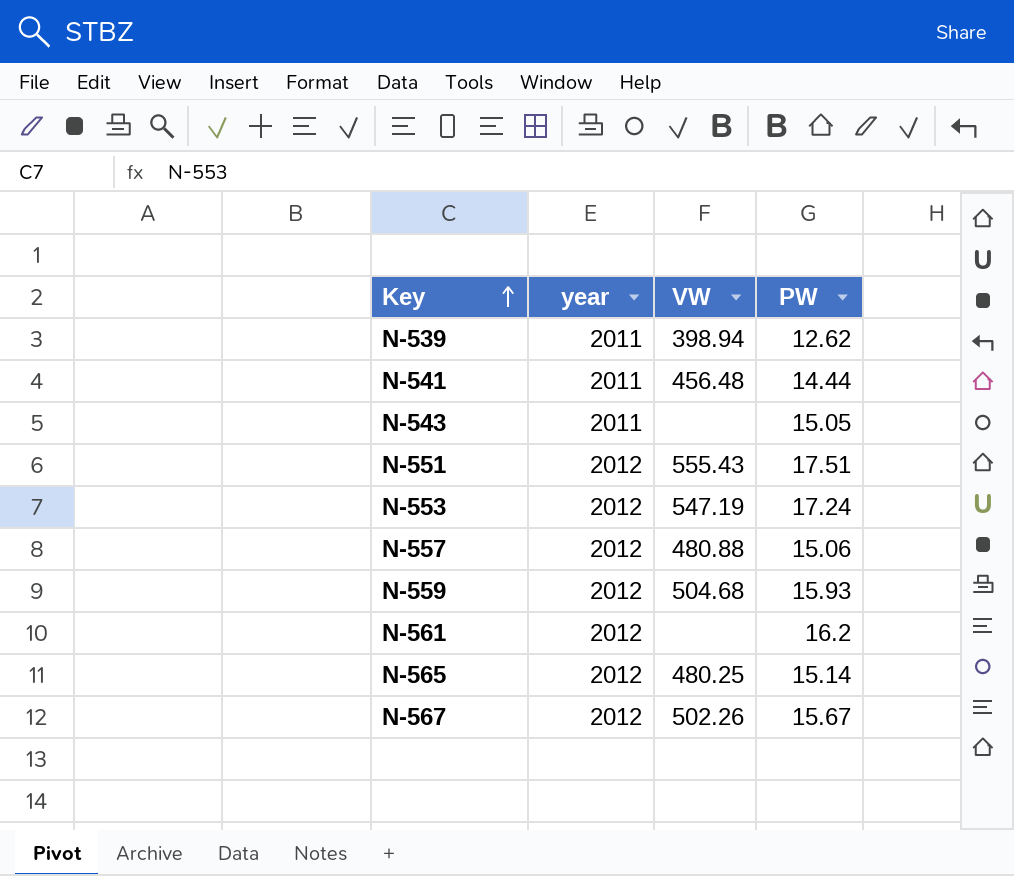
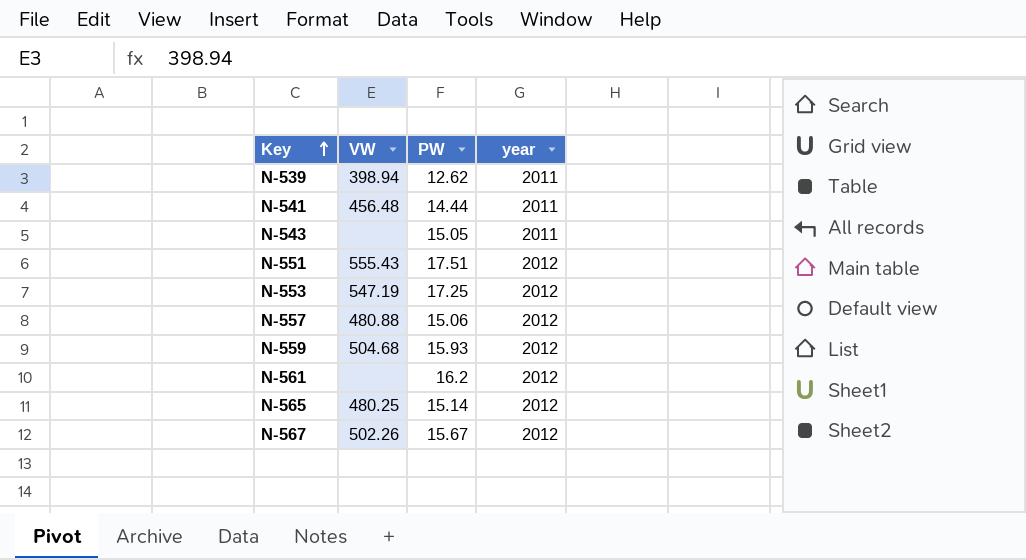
column year | position: 2 -> 4
N-553 | PW: 17.24 -> 17.25

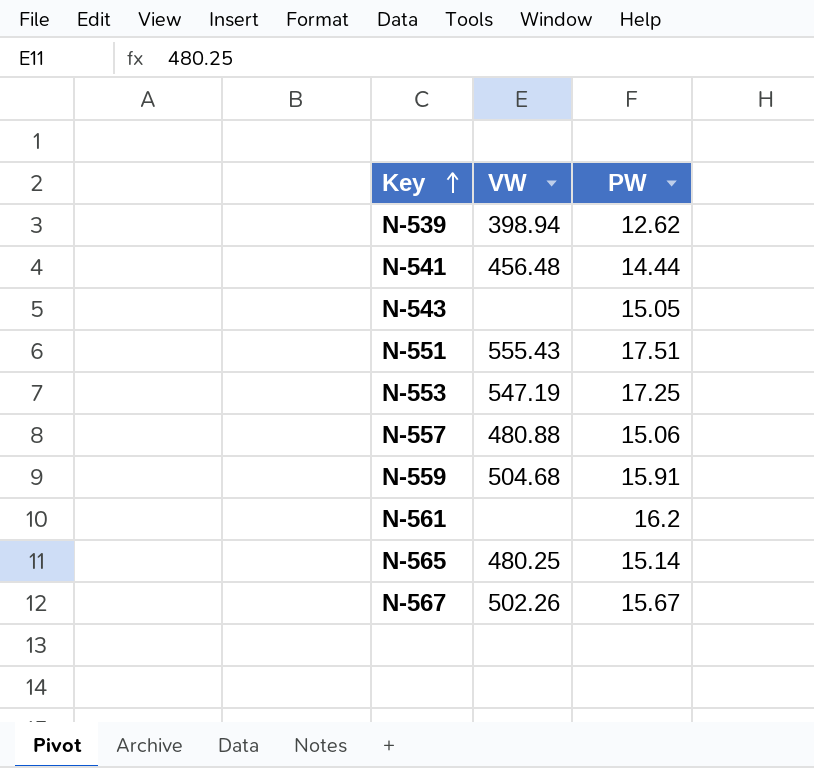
column year | position: 4 -> none
N-559 | PW: 15.93 -> 15.91

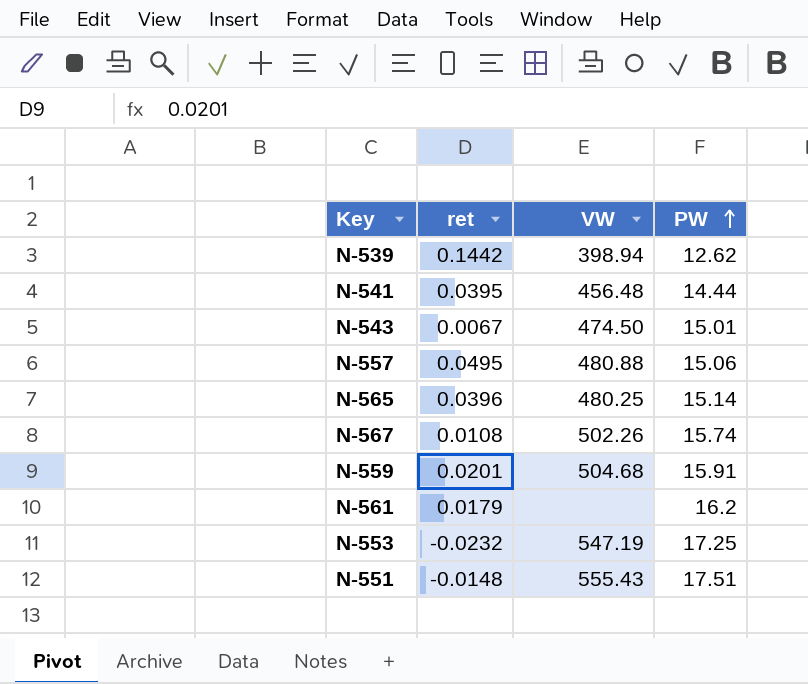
row order: Key ascending -> PW ascending
column ret | position: none -> 2
N-543 | VW: none -> 474.50
N-543 | PW: 15.05 -> 15.01
N-567 | PW: 15.67 -> 15.74

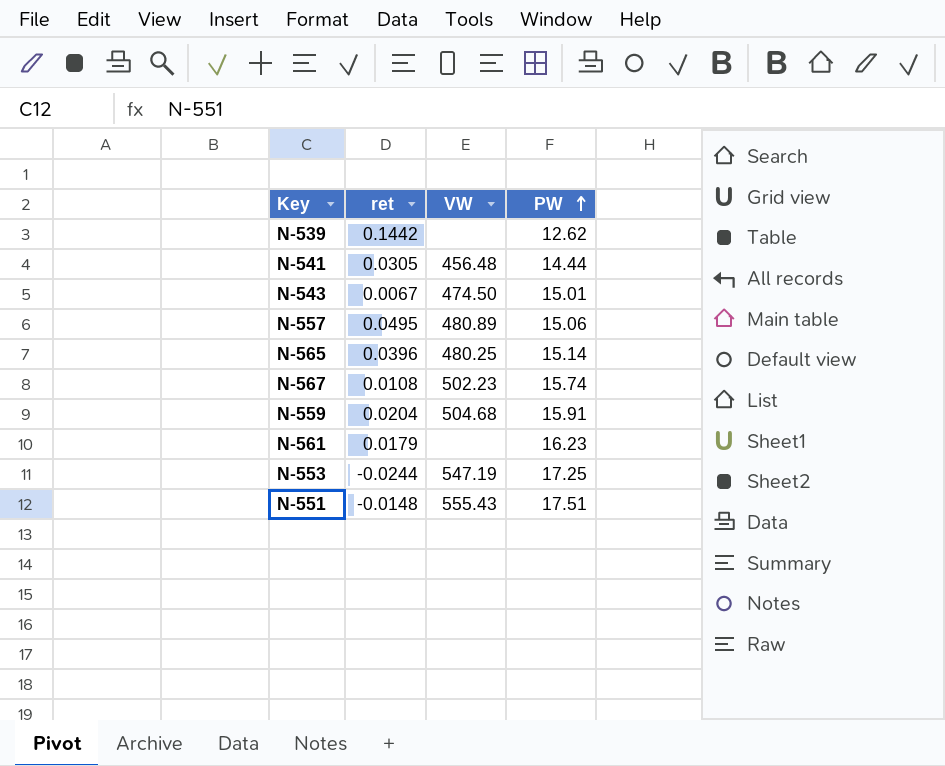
N-539 | VW: 398.94 -> none
N-541 | ret: 0.0395 -> 0.0305
N-557 | VW: 480.88 -> 480.89
N-567 | VW: 502.26 -> 502.23
N-559 | ret: 0.0201 -> 0.0204
N-561 | PW: 16.2 -> 16.23
N-553 | ret: -0.0232 -> -0.0244

